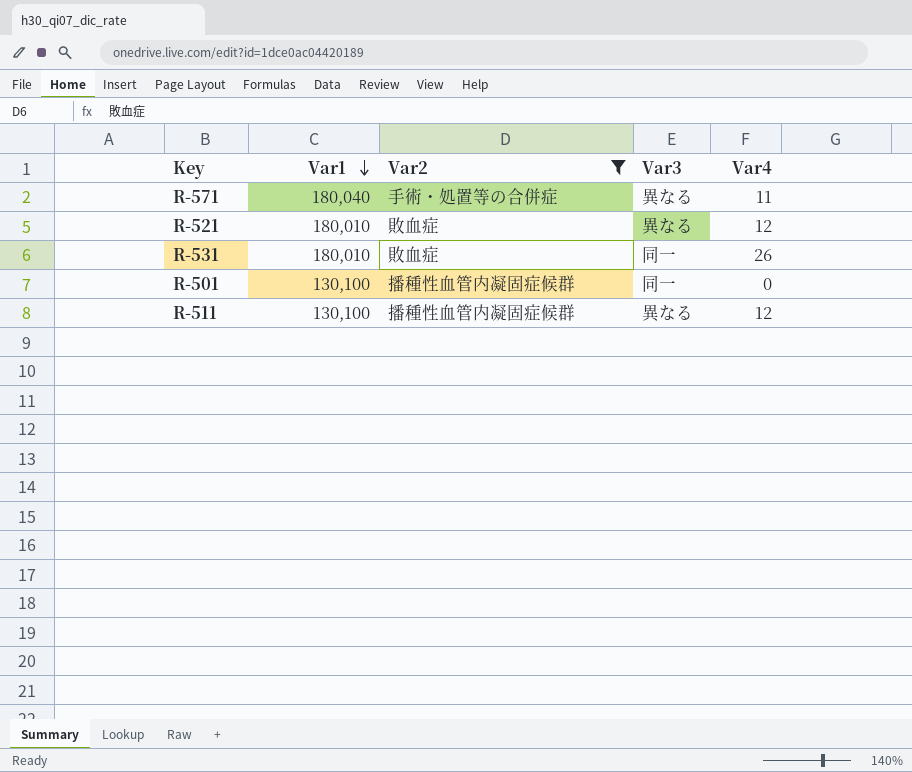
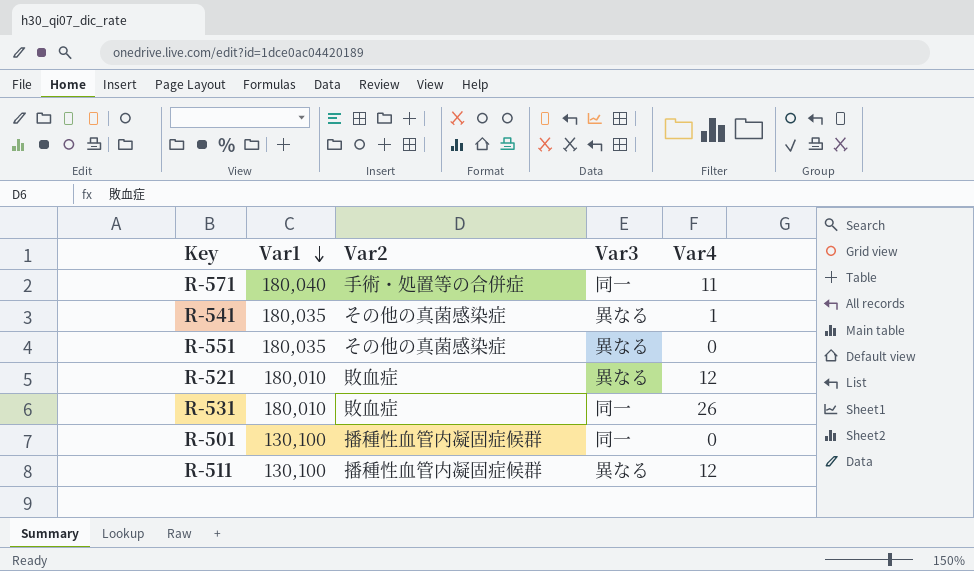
filter: Var2 != その他の真菌感染症 -> none
R-571 | Var3: 異なる -> 同一

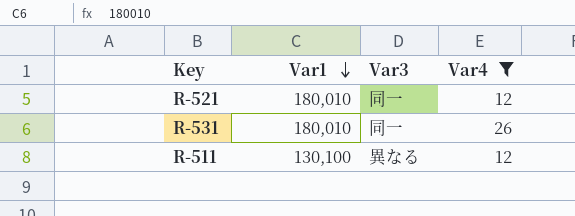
filter: none -> Var4 >= 12
column Var2 | position: 3 -> none
R-521 | Var3: 異なる -> 同一

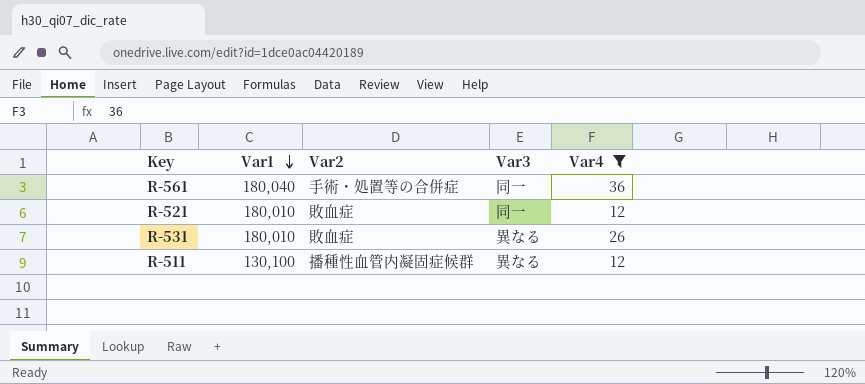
column Var2 | position: none -> 3
row R-561: none -> 180,040 | 手術・処置等の合併症 | 同一 | 36
R-531 | Var3: 同一 -> 異なる

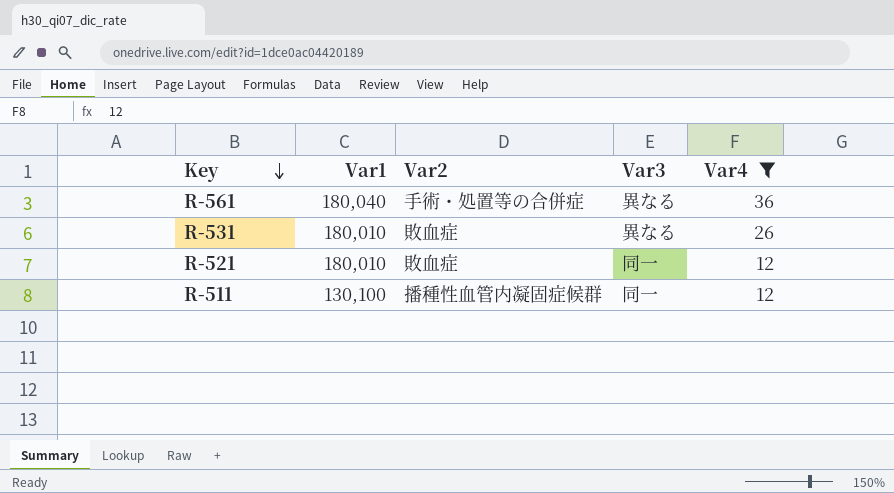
row order: Var1 descending -> Key descending
R-561 | Var3: 同一 -> 異なる
R-511 | Var3: 異なる -> 同一

